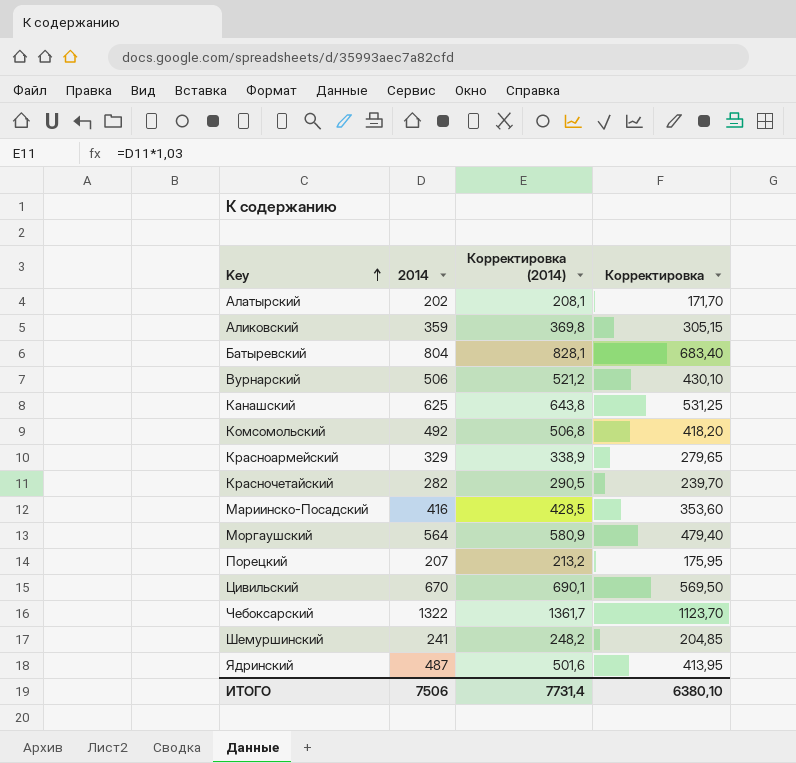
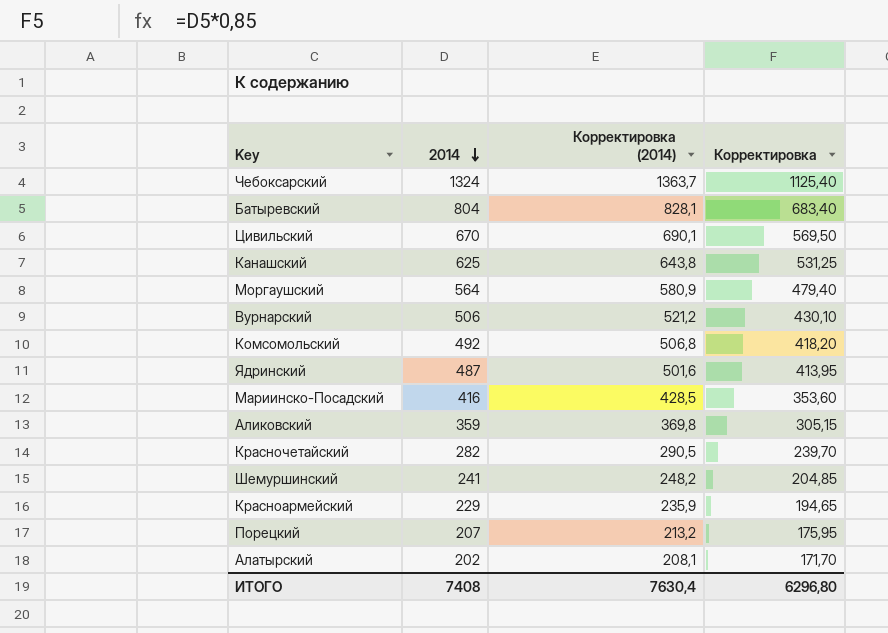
row order: Key ascending -> 2014 descending
Чебоксарский | 2014: 1322 -> 1324
Чебоксарский | Корректировка (2014): 1361,7 -> 1363,7
Чебоксарский | Корректировка: 1123,70 -> 1125,40
Красноармейский | 2014: 329 -> 229
Красноармейский | Корректировка (2014): 338,9 -> 235,9
Красноармейский | Корректировка: 279,65 -> 194,65
ИТОГО | 2014: 7506 -> 7408
ИТОГО | Корректировка (2014): 7731,4 -> 7630,4
ИТОГО | Корректировка: 6380,10 -> 6296,80

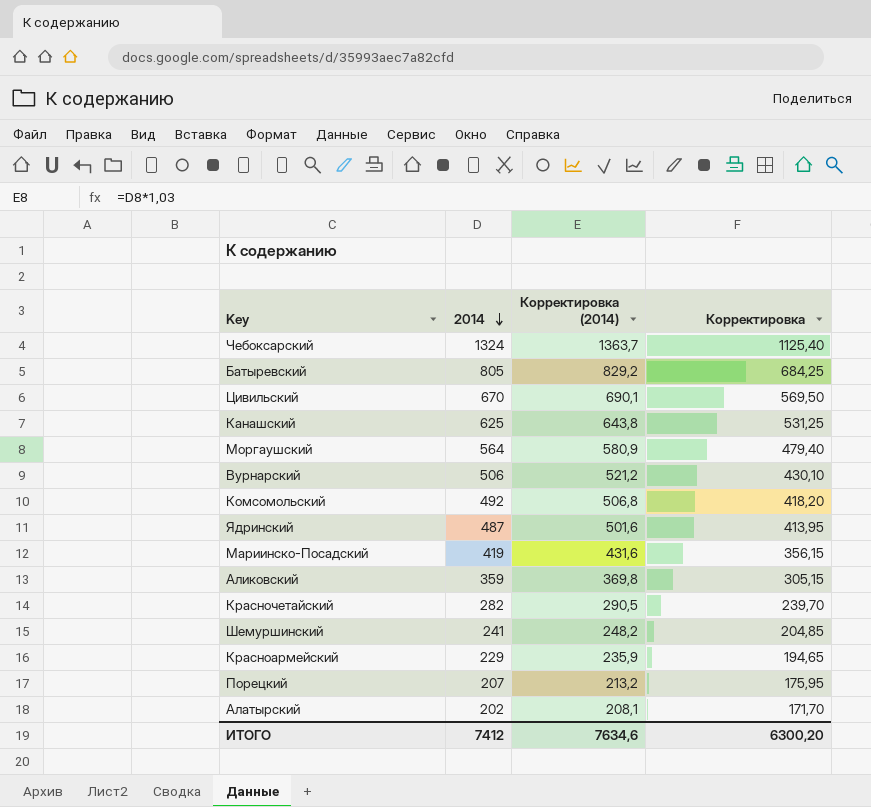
Батыревский | 2014: 804 -> 805
Батыревский | Корректировка (2014): 828,1 -> 829,2
Батыревский | Корректировка: 683,40 -> 684,25
Мариинско-Посадский | 2014: 416 -> 419
Мариинско-Посадский | Корректировка (2014): 428,5 -> 431,6
Мариинско-Посадский | Корректировка: 353,60 -> 356,15
ИТОГО | 2014: 7408 -> 7412
ИТОГО | Корректировка (2014): 7630,4 -> 7634,6
ИТОГО | Корректировка: 6296,80 -> 6300,20

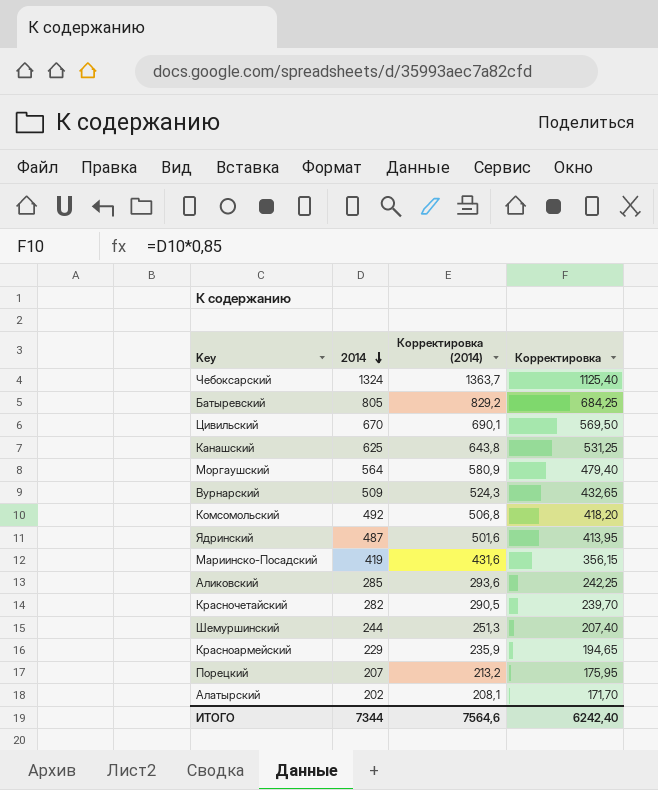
Вурнарский | 2014: 506 -> 509
Вурнарский | Корректировка (2014): 521,2 -> 524,3
Вурнарский | Корректировка: 430,10 -> 432,65
Аликовский | 2014: 359 -> 285
Аликовский | Корректировка (2014): 369,8 -> 293,6
Аликовский | Корректировка: 305,15 -> 242,25
Шемуршинский | 2014: 241 -> 244
Шемуршинский | Корректировка (2014): 248,2 -> 251,3
Шемуршинский | Корректировка: 204,85 -> 207,40
ИТОГО | 2014: 7412 -> 7344
ИТОГО | Корректировка (2014): 7634,6 -> 7564,6
ИТОГО | Корректировка: 6300,20 -> 6242,40

